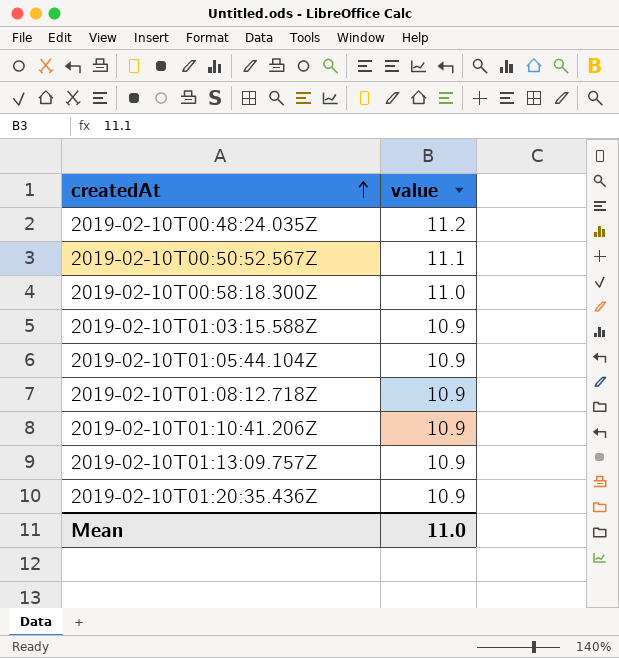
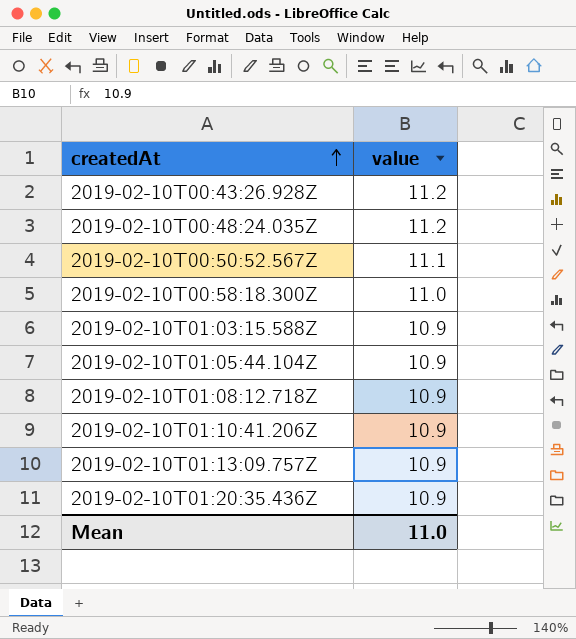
row 2019-02-10T00:43:26.928Z: none -> 11.2

